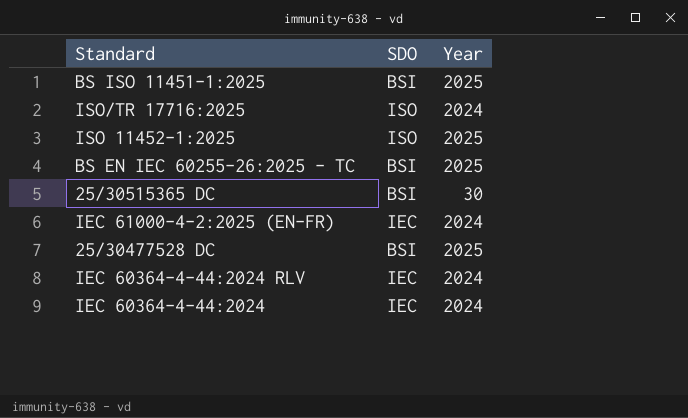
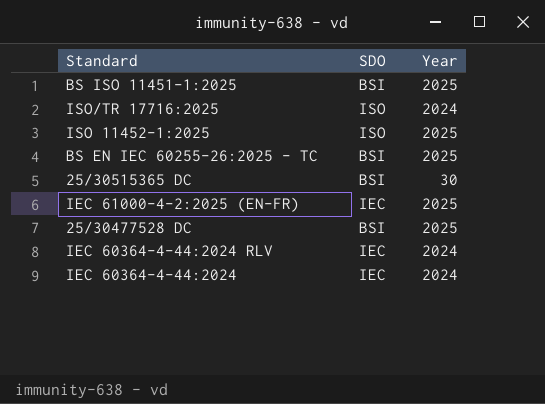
IEC 61000-4-2:2025 (EN-FR) | Year: 2024 -> 2025

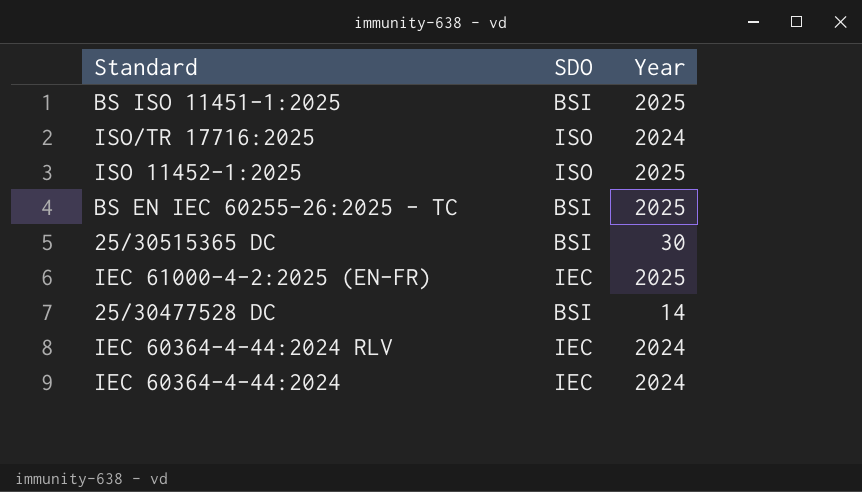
25/30477528 DC | Year: 2025 -> 14

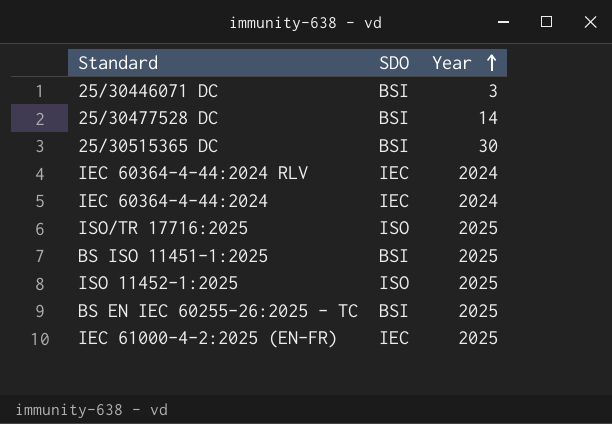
row order: none -> Year ascending
row 25/30446071 DC: none -> BSI | 3
ISO/TR 17716:2025 | Year: 2024 -> 2025

